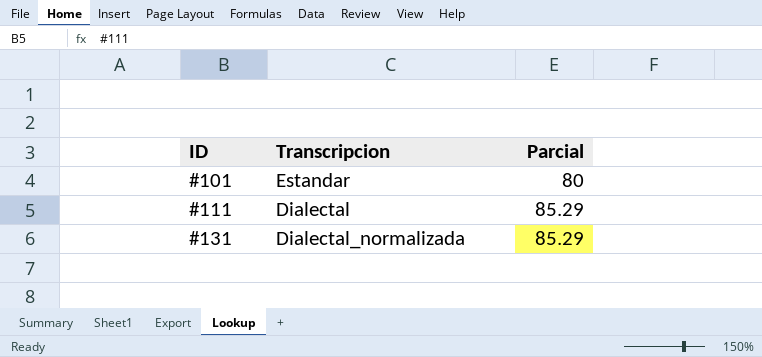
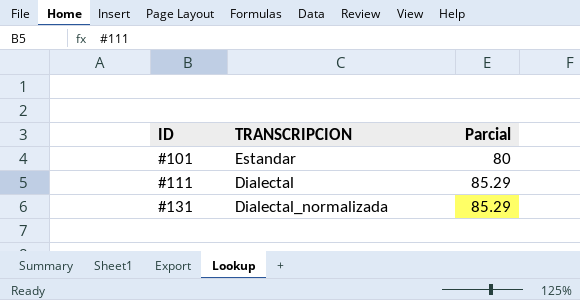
column name: Transcripcion -> TRANSCRIPCION

